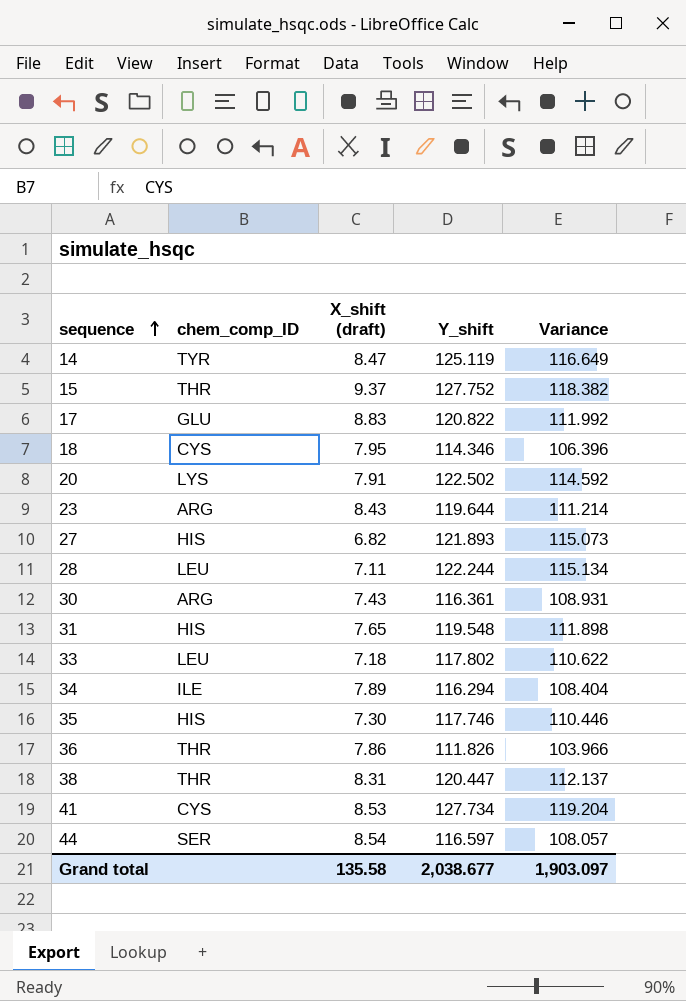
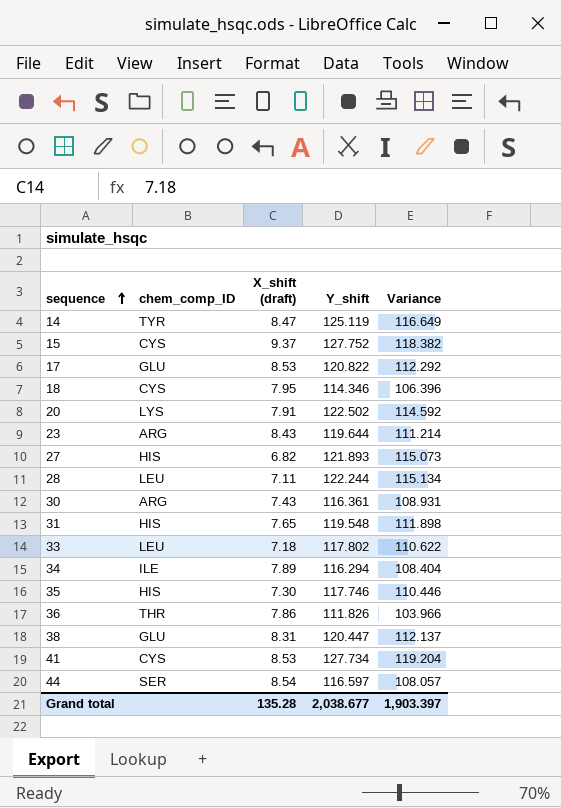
15 | chem_comp_ID: THR -> CYS
17 | X_shift (draft): 8.83 -> 8.53
17 | Variance: 111.992 -> 112.292
38 | chem_comp_ID: THR -> GLU
Grand total | X_shift (draft): 135.58 -> 135.28
Grand total | Variance: 1,903.097 -> 1,903.397

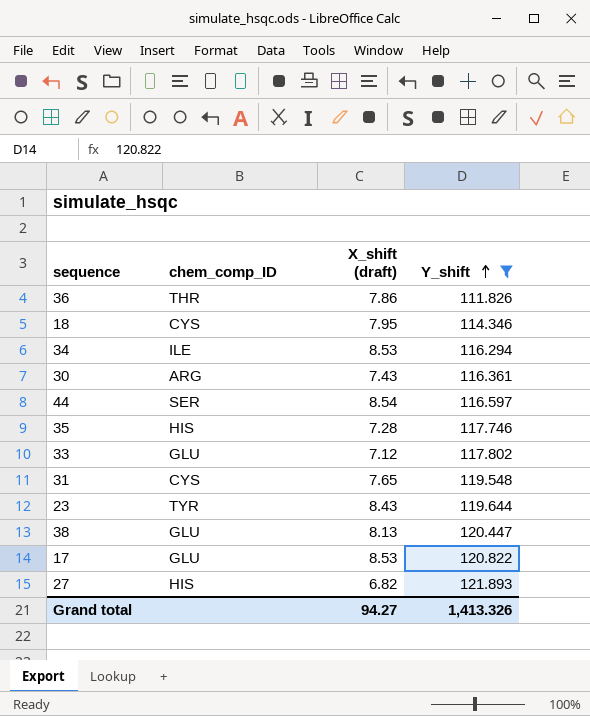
filter: none -> Y_shift <= 121.893
row order: sequence ascending -> Y_shift ascending
column Variance | formula: [Y_shift] - [X_shift (draft)] -> none
34 | X_shift (draft): 7.89 -> 8.53
35 | X_shift (draft): 7.30 -> 7.28
33 | chem_comp_ID: LEU -> GLU
33 | X_shift (draft): 7.18 -> 7.12
31 | chem_comp_ID: HIS -> CYS
23 | chem_comp_ID: ARG -> TYR
38 | X_shift (draft): 8.31 -> 8.13
Grand total | X_shift (draft): 135.28 -> 94.27
Grand total | Y_shift: 2,038.677 -> 1,413.326

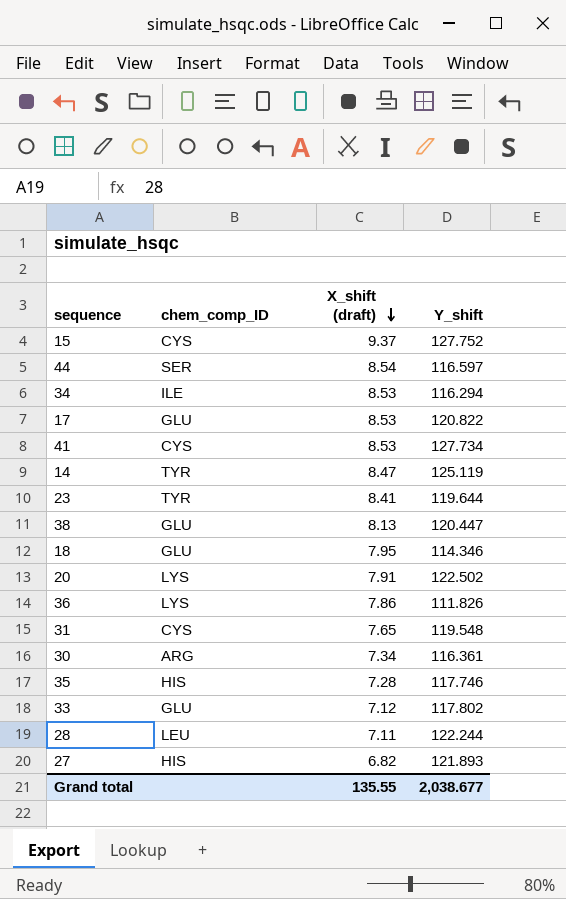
filter: Y_shift <= 121.893 -> none
row order: Y_shift ascending -> X_shift (draft) descending
23 | X_shift (draft): 8.43 -> 8.41
18 | chem_comp_ID: CYS -> GLU
36 | chem_comp_ID: THR -> LYS
30 | X_shift (draft): 7.43 -> 7.34
Grand total | X_shift (draft): 94.27 -> 135.55
Grand total | Y_shift: 1,413.326 -> 2,038.677

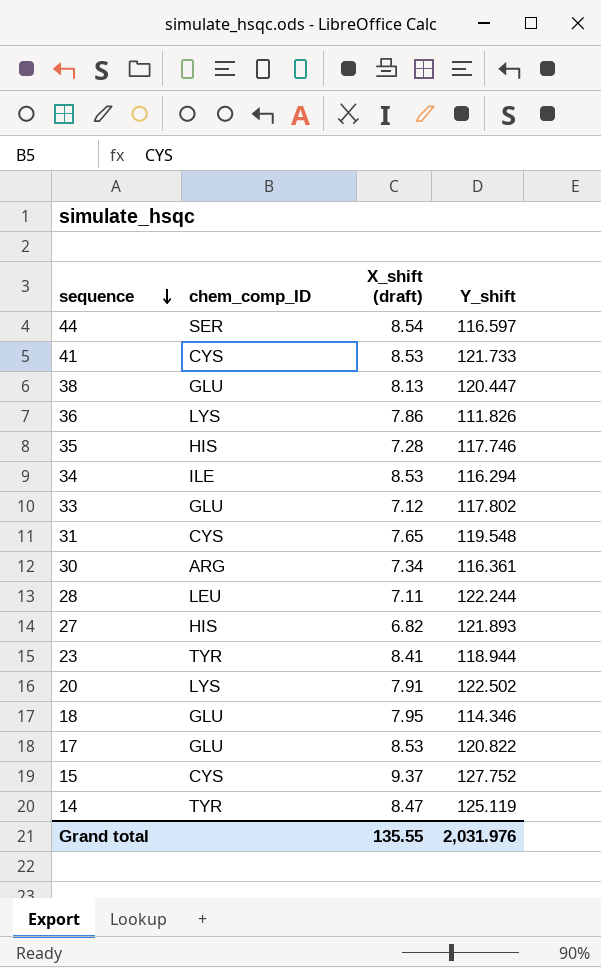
row order: X_shift (draft) descending -> sequence descending
41 | Y_shift: 127.734 -> 121.733
23 | Y_shift: 119.644 -> 118.944
Grand total | Y_shift: 2,038.677 -> 2,031.976

